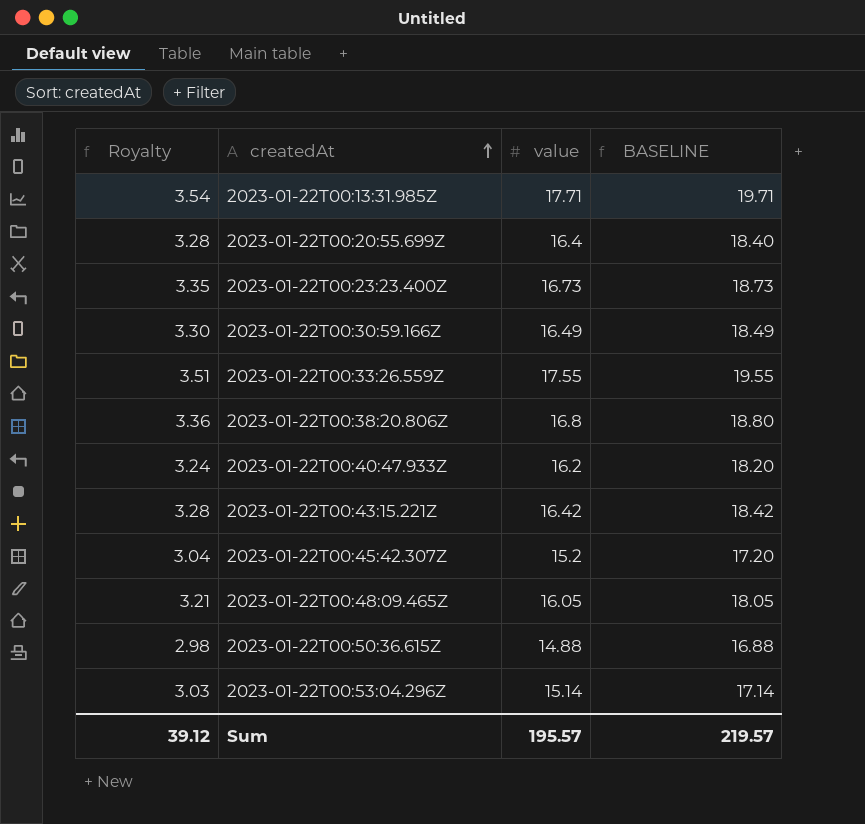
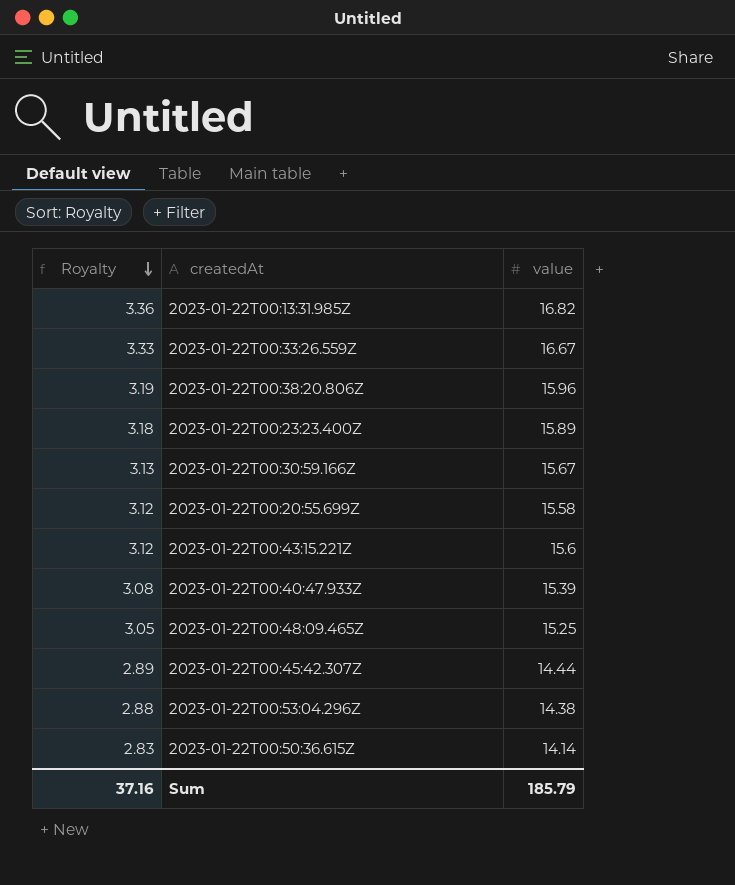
row order: createdAt ascending -> Royalty descending
column BASELINE | formula: [value] + 2 -> none
2023-01-22T00:13:31.985Z | Royalty: 3.54 -> 3.36
2023-01-22T00:13:31.985Z | value: 17.71 -> 16.82
2023-01-22T00:33:26.559Z | Royalty: 3.51 -> 3.33
2023-01-22T00:33:26.559Z | value: 17.55 -> 16.67
2023-01-22T00:38:20.806Z | Royalty: 3.36 -> 3.19
2023-01-22T00:38:20.806Z | value: 16.8 -> 15.96
2023-01-22T00:23:23.400Z | Royalty: 3.35 -> 3.18
2023-01-22T00:23:23.400Z | value: 16.73 -> 15.89
2023-01-22T00:30:59.166Z | Royalty: 3.30 -> 3.13
2023-01-22T00:30:59.166Z | value: 16.49 -> 15.67
2023-01-22T00:20:55.699Z | Royalty: 3.28 -> 3.12
2023-01-22T00:20:55.699Z | value: 16.4 -> 15.58
2023-01-22T00:43:15.221Z | Royalty: 3.28 -> 3.12
2023-01-22T00:43:15.221Z | value: 16.42 -> 15.6
2023-01-22T00:40:47.933Z | Royalty: 3.24 -> 3.08
2023-01-22T00:40:47.933Z | value: 16.2 -> 15.39
2023-01-22T00:48:09.465Z | Royalty: 3.21 -> 3.05
2023-01-22T00:48:09.465Z | value: 16.05 -> 15.25
2023-01-22T00:45:42.307Z | Royalty: 3.04 -> 2.89
2023-01-22T00:45:42.307Z | value: 15.2 -> 14.44
2023-01-22T00:53:04.296Z | Royalty: 3.03 -> 2.88
2023-01-22T00:53:04.296Z | value: 15.14 -> 14.38
2023-01-22T00:50:36.615Z | Royalty: 2.98 -> 2.83
2023-01-22T00:50:36.615Z | value: 14.88 -> 14.14
Sum | Royalty: 39.12 -> 37.16
Sum | value: 195.57 -> 185.79

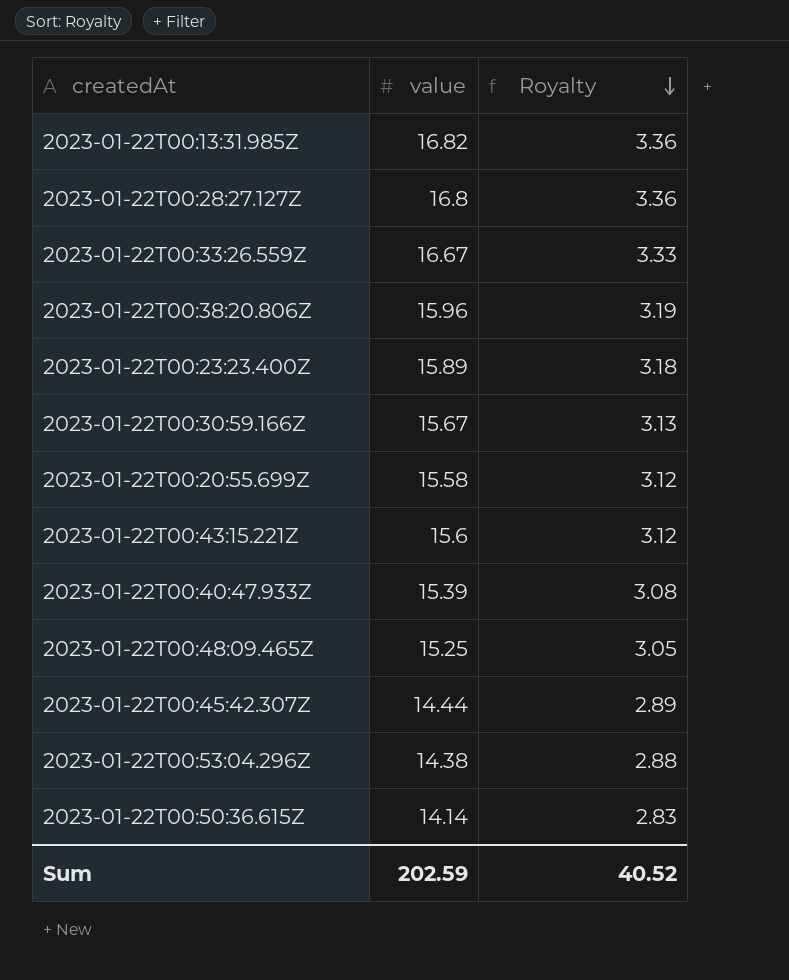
column Royalty | position: 1 -> 3
row 2023-01-22T00:28:27.127Z: none -> 16.8 | 3.36
Sum | value: 185.79 -> 202.59
Sum | Royalty: 37.16 -> 40.52

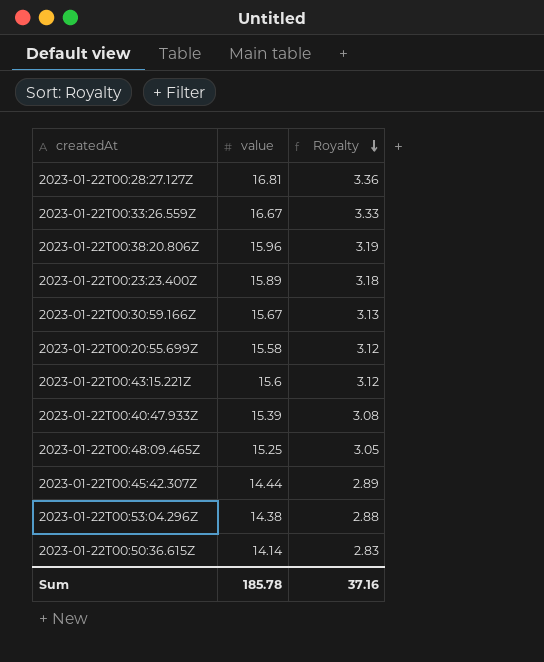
row 2023-01-22T00:13:31.985Z: 16.82 | 3.36 -> none
2023-01-22T00:28:27.127Z | value: 16.8 -> 16.81
Sum | value: 202.59 -> 185.78
Sum | Royalty: 40.52 -> 37.16

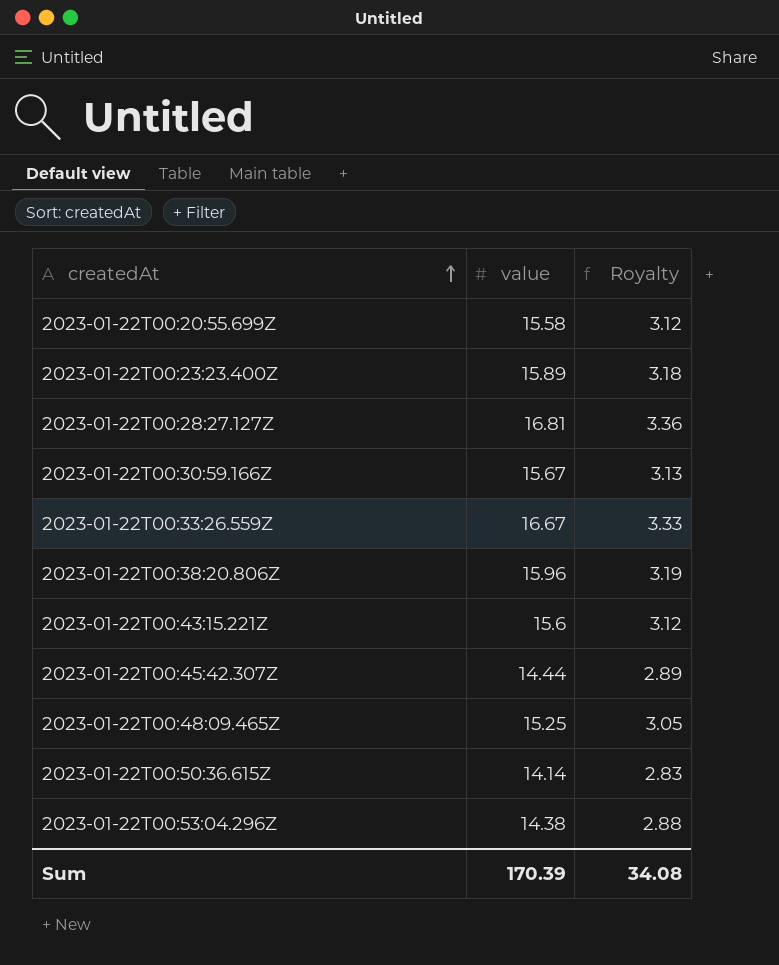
row order: Royalty descending -> createdAt ascending
row 2023-01-22T00:40:47.933Z: 15.39 | 3.08 -> none
Sum | value: 185.78 -> 170.39
Sum | Royalty: 37.16 -> 34.08

